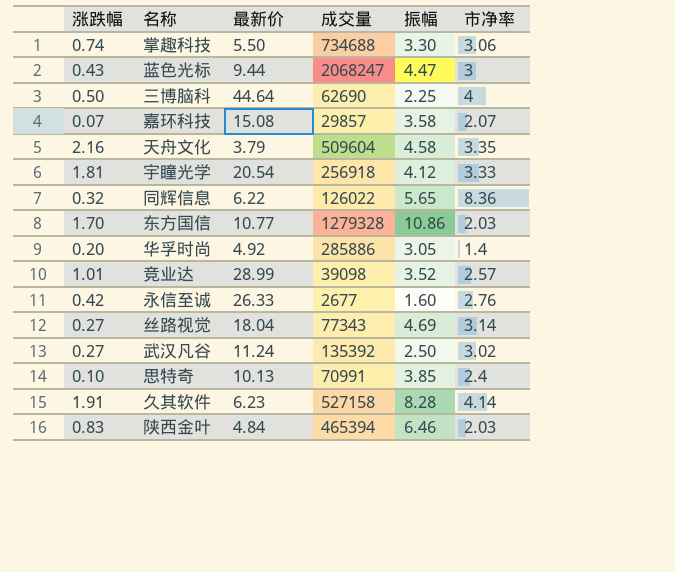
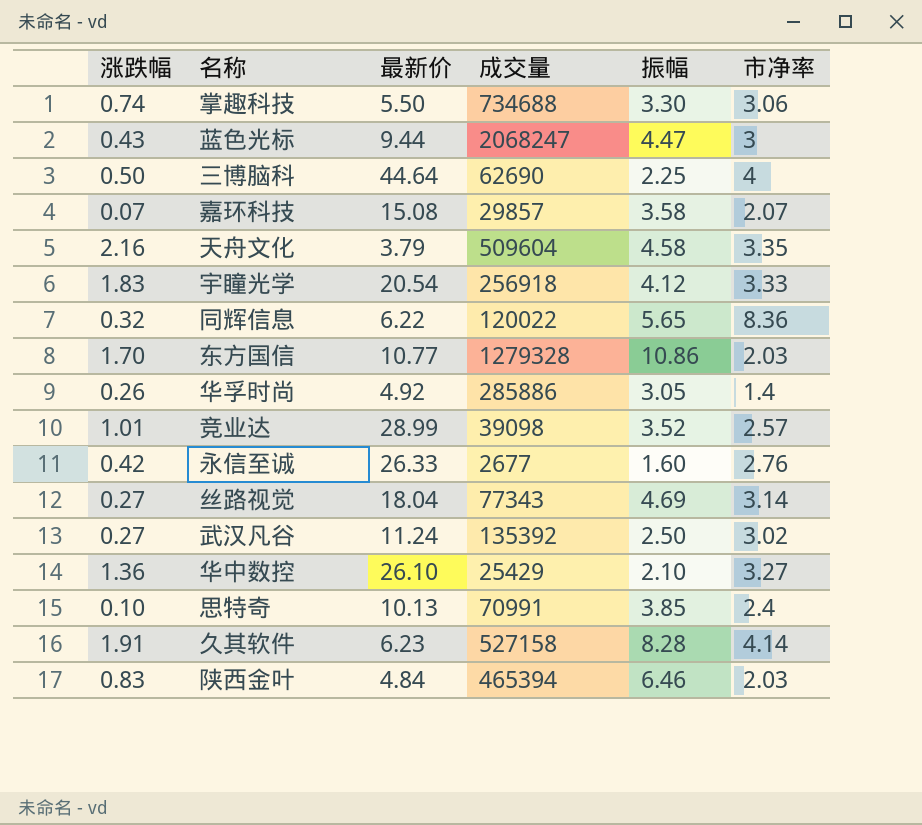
宇瞳光学 | 涨跌幅: 1.81 -> 1.83
同辉信息 | 成交量: 126022 -> 120022
华孚时尚 | 涨跌幅: 0.20 -> 0.26
row 华中数控: none -> 1.36 | 26.10 | 25429 | 2.10 | 3.27

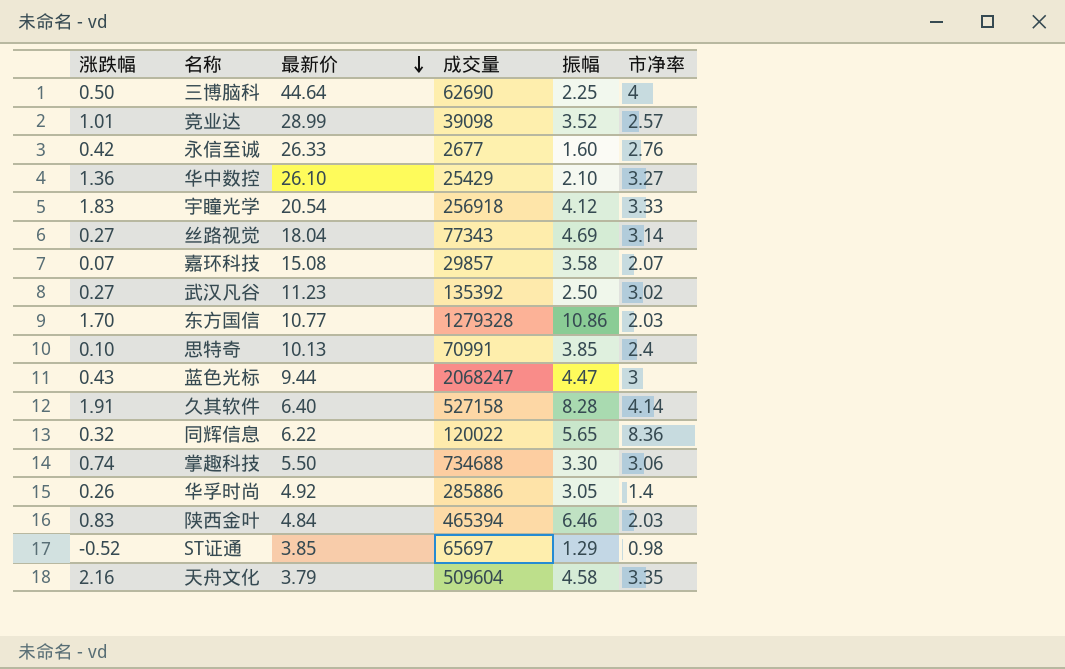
row order: none -> 最新价 descending
武汉凡谷 | 最新价: 11.24 -> 11.23
久其软件 | 最新价: 6.23 -> 6.40
row ST证通: none -> -0.52 | 3.85 | 65697 | 1.29 | 0.98

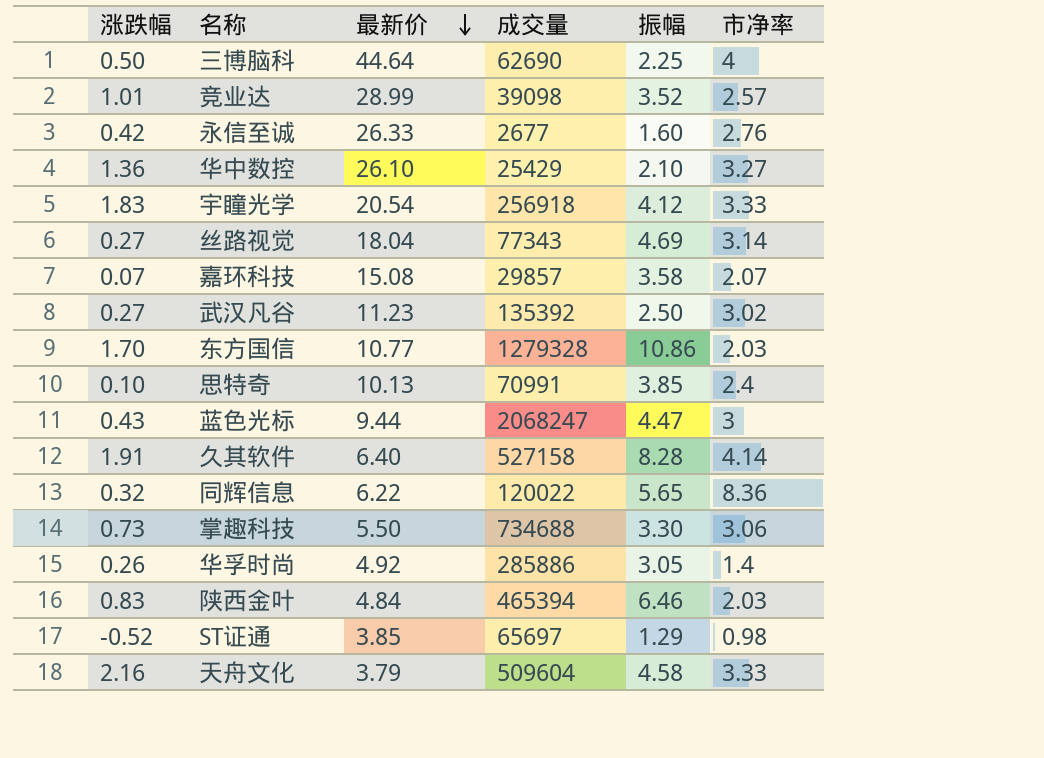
掌趣科技 | 涨跌幅: 0.74 -> 0.73
天舟文化 | 市净率: 3.35 -> 3.33

